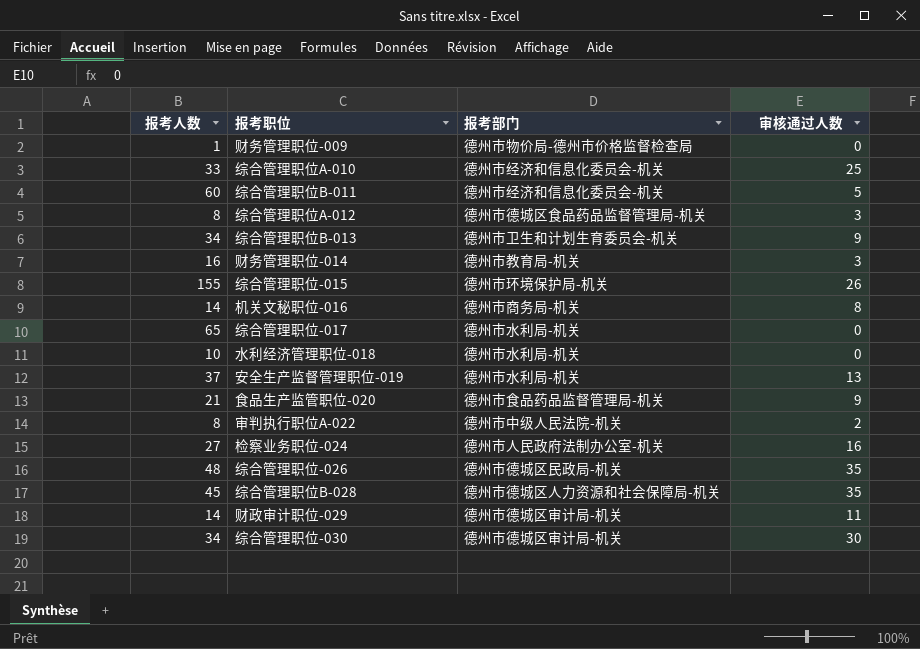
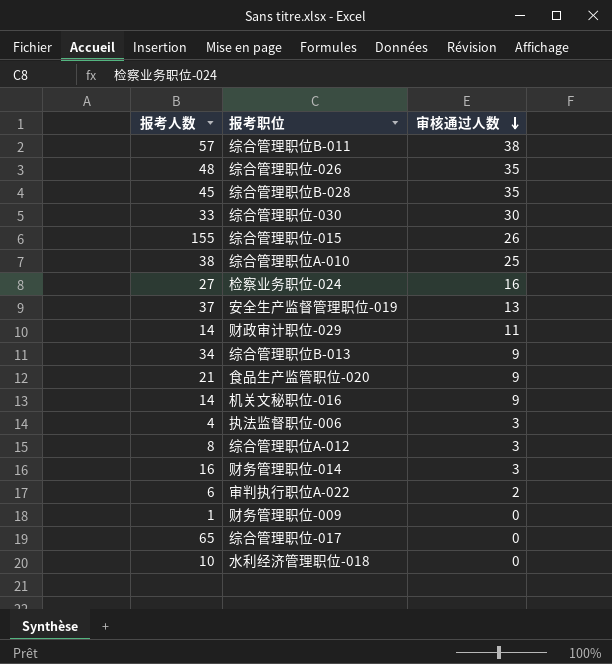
row order: none -> 审核通过人数 descending
column 报考部门 | position: 3 -> none
综合管理职位B-011 | 报考人数: 60 -> 57
综合管理职位B-011 | 审核通过人数: 5 -> 38
综合管理职位-030 | 报考人数: 34 -> 33
综合管理职位A-010 | 报考人数: 33 -> 38
机关文秘职位-016 | 审核通过人数: 8 -> 9
row 执法监督职位-006: none -> 4 | 3
审判执行职位A-022 | 报考人数: 8 -> 6

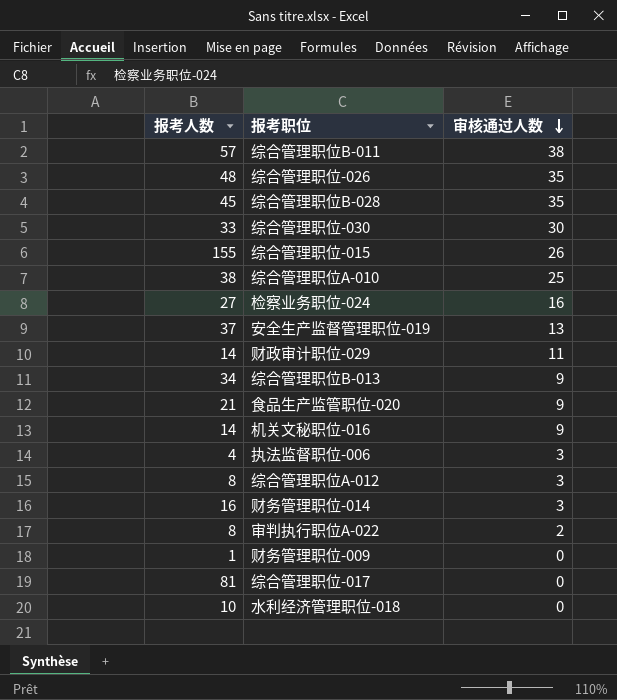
审判执行职位A-022 | 报考人数: 6 -> 8
综合管理职位-017 | 报考人数: 65 -> 81

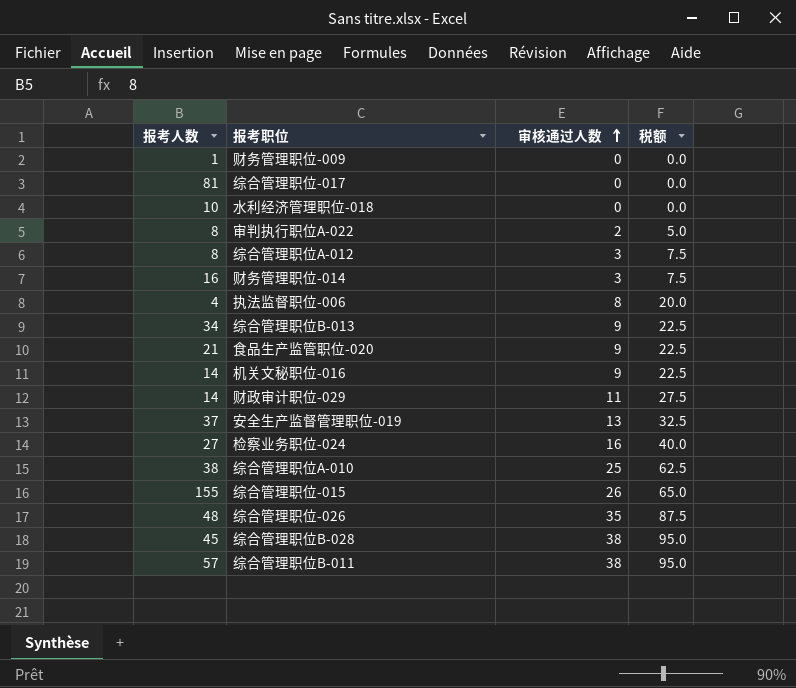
row order: 审核通过人数 descending -> 审核通过人数 ascending
column 税额 | formula: none -> [审核通过人数] * 2.5
row 综合管理职位-030: 33 | 30 -> none
执法监督职位-006 | 审核通过人数: 3 -> 8
综合管理职位B-028 | 审核通过人数: 35 -> 38

